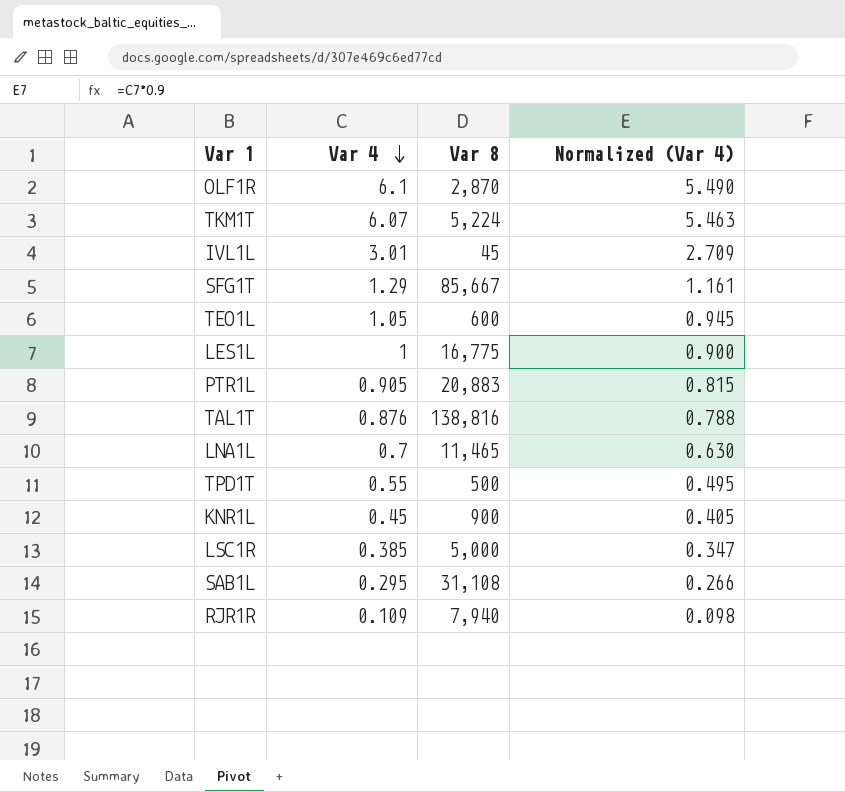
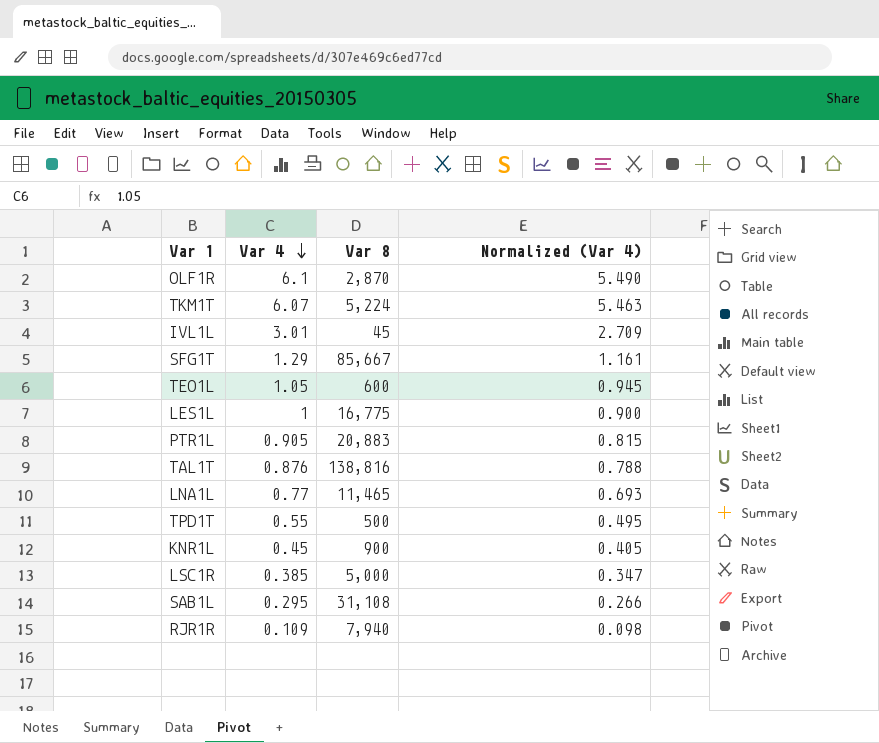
LNA1L | Var 4: 0.7 -> 0.77
LNA1L | Normalized (Var 4): 0.630 -> 0.693

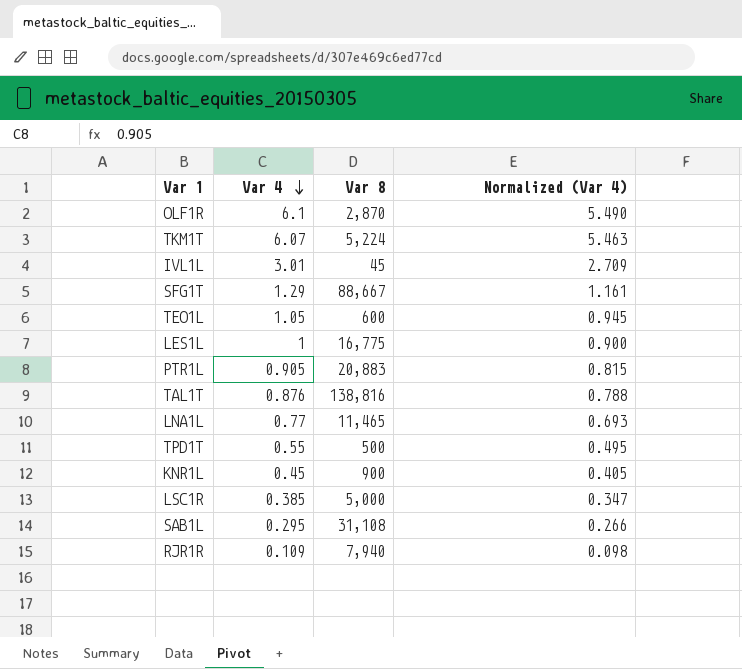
SFG1T | Var 8: 85,667 -> 88,667

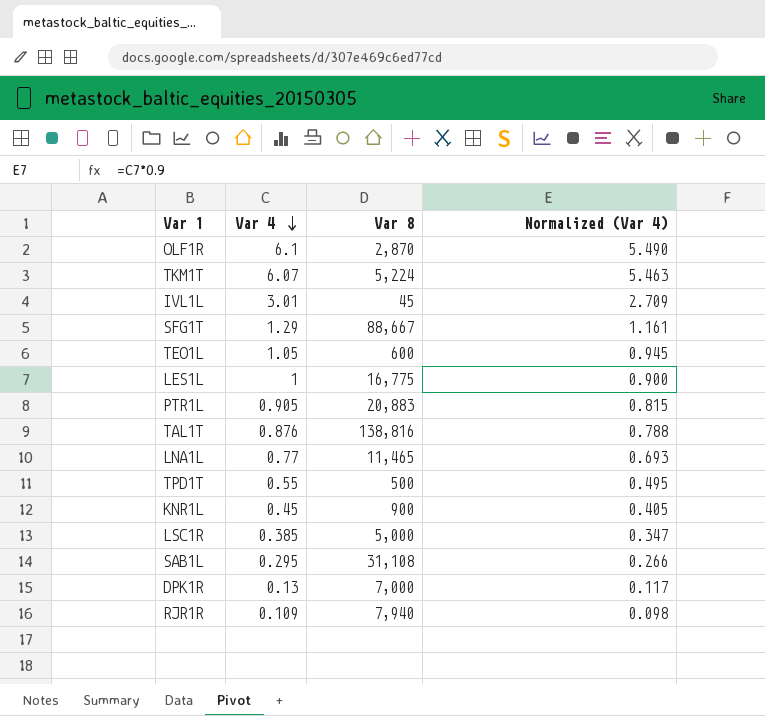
row DPK1R: none -> 0.13 | 7,000 | 0.117

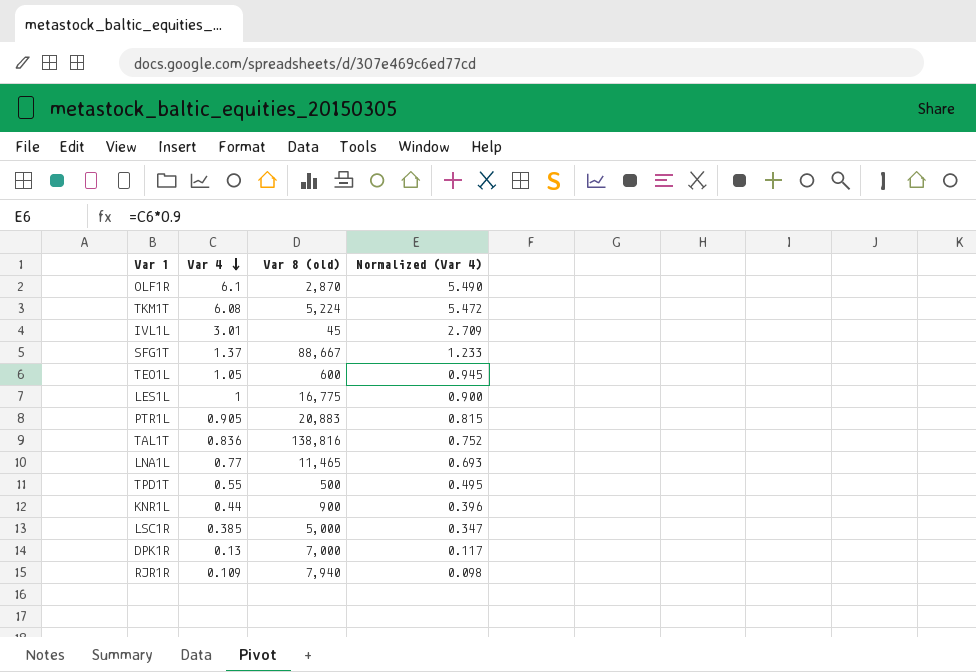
column name: Var 8 -> Var 8 (old)
row SAB1L: 0.295 | 31,108 | 0.266 -> none
TKM1T | Var 4: 6.07 -> 6.08
TKM1T | Normalized (Var 4): 5.463 -> 5.472
SFG1T | Var 4: 1.29 -> 1.37
SFG1T | Normalized (Var 4): 1.161 -> 1.233
TAL1T | Var 4: 0.876 -> 0.836
TAL1T | Normalized (Var 4): 0.788 -> 0.752
KNR1L | Var 4: 0.45 -> 0.44
KNR1L | Normalized (Var 4): 0.405 -> 0.396

